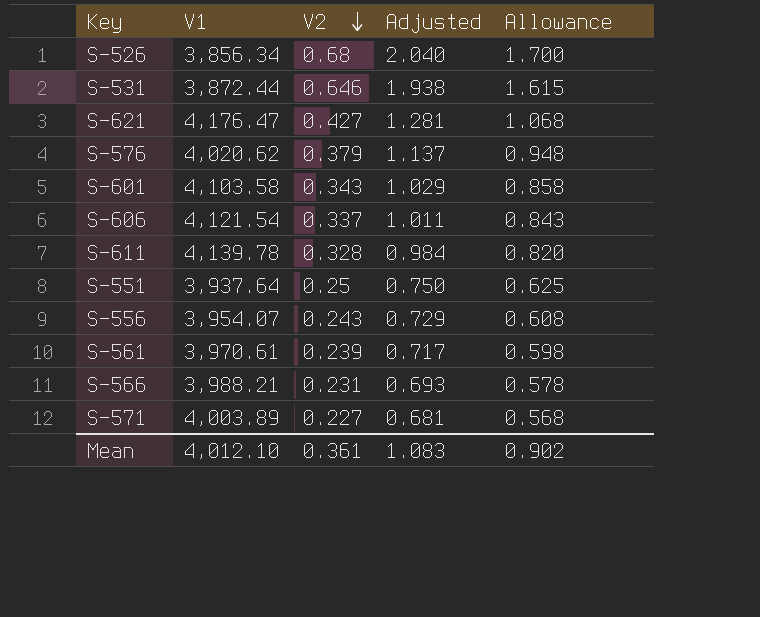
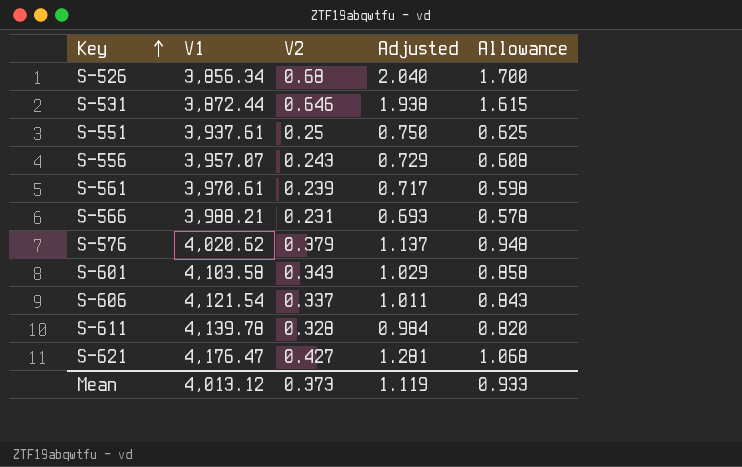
row order: V2 descending -> Key ascending
row S-571: 4,003.89 | 0.227 | 0.681 | 0.568 -> none
S-551 | V1: 3,937.64 -> 3,937.61
S-556 | V1: 3,954.07 -> 3,957.07
Mean | V1: 4,012.10 -> 4,013.12
Mean | V2: 0.361 -> 0.373
Mean | Adjusted: 1.083 -> 1.119
Mean | Allowance: 0.902 -> 0.933

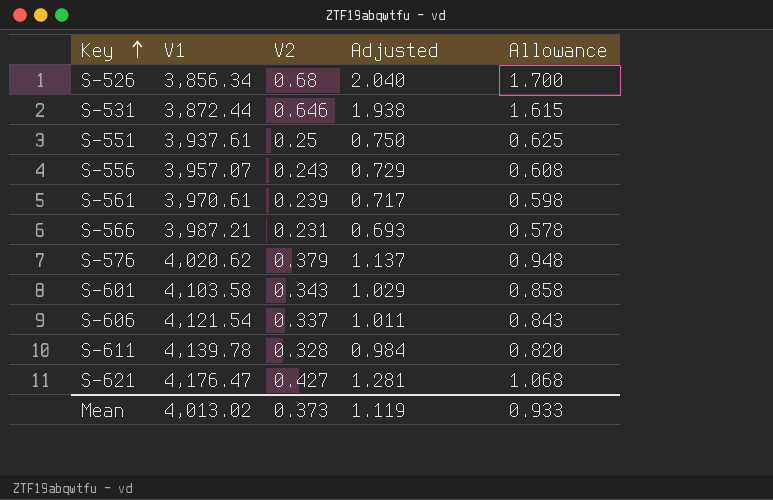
S-566 | V1: 3,988.21 -> 3,987.21
Mean | V1: 4,013.12 -> 4,013.02

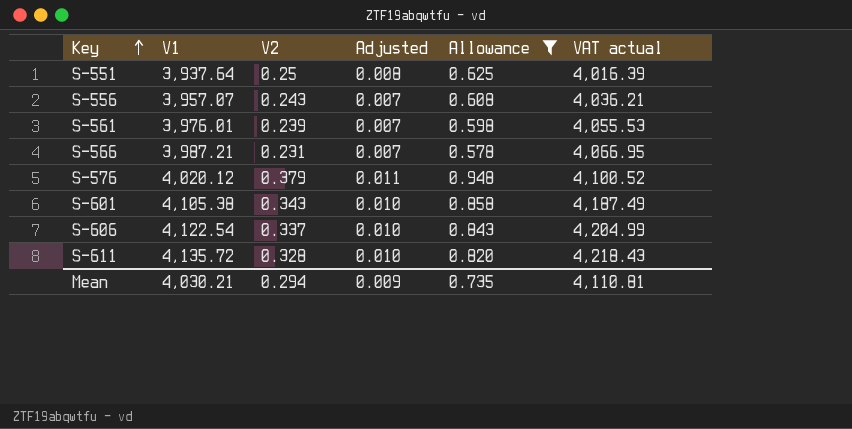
filter: none -> Allowance <= 0.948
column Adjusted | formula: [V2] * 3 -> [V2] * 0.03
column VAT actual | formula: none -> [V1] * 1.02
S-551 | V1: 3,937.61 -> 3,937.64
S-561 | V1: 3,970.61 -> 3,976.01
S-576 | V1: 4,020.62 -> 4,020.12
S-601 | V1: 4,103.58 -> 4,105.38
S-606 | V1: 4,121.54 -> 4,122.54
S-611 | V1: 4,139.78 -> 4,135.72
Mean | V1: 4,013.02 -> 4,030.21
Mean | V2: 0.373 -> 0.294
Mean | Adjusted: 1.119 -> 0.009
Mean | Allowance: 0.933 -> 0.735

